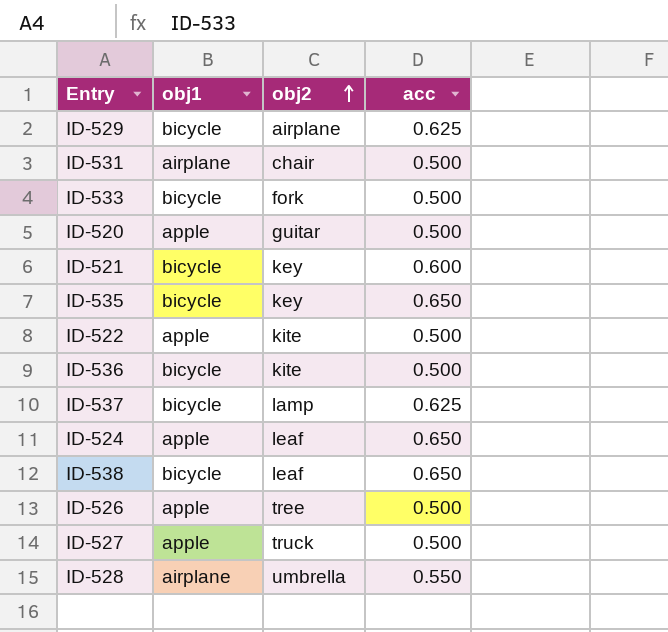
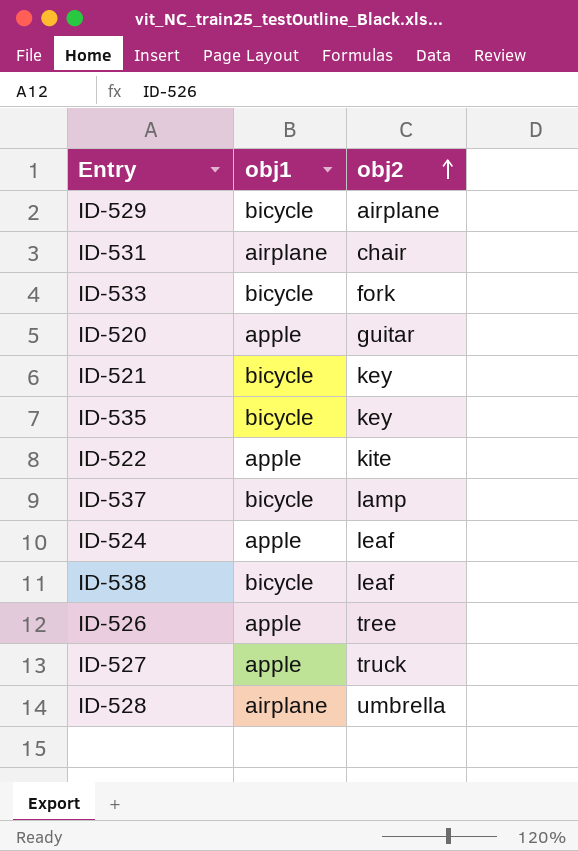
column acc | position: 4 -> none
row ID-536: bicycle | kite | 0.500 -> none

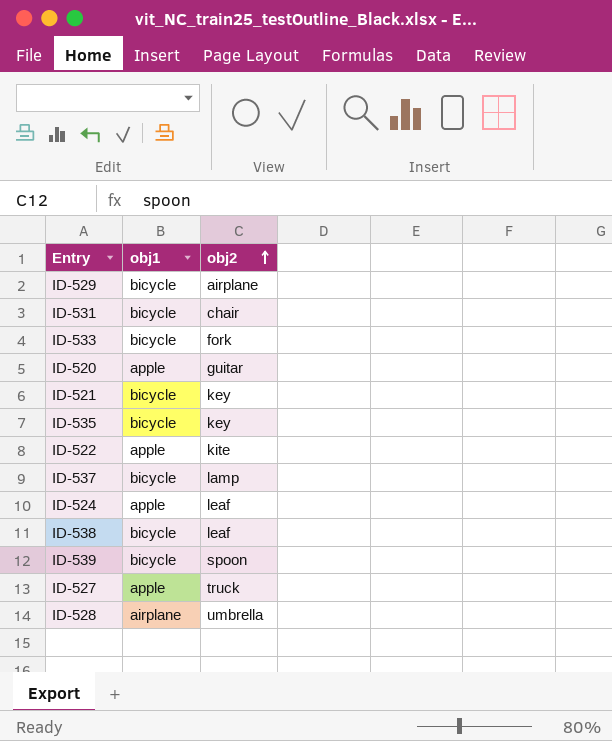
row ID-526: apple | tree -> none
ID-531 | obj1: airplane -> bicycle
row ID-539: none -> bicycle | spoon

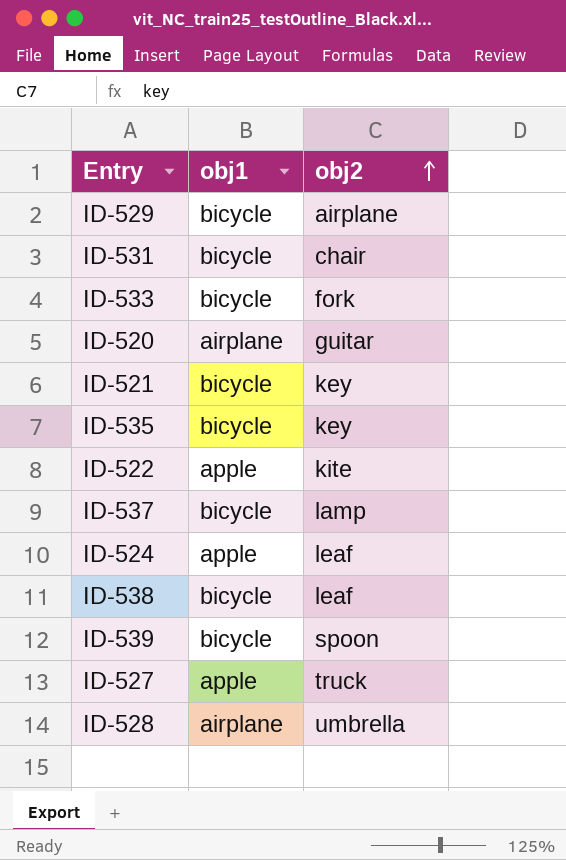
ID-520 | obj1: apple -> airplane

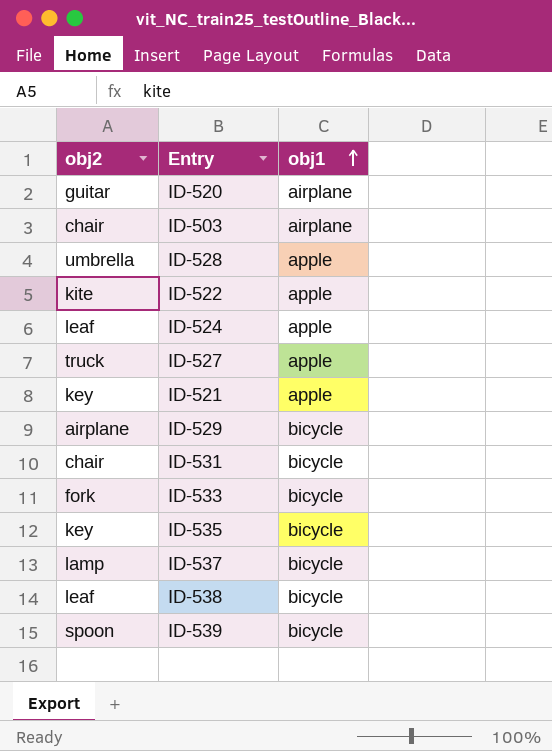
row order: obj2 ascending -> obj1 ascending
column obj2 | position: 3 -> 1
row ID-503: none -> chair | airplane
ID-528 | obj1: airplane -> apple
ID-521 | obj1: bicycle -> apple

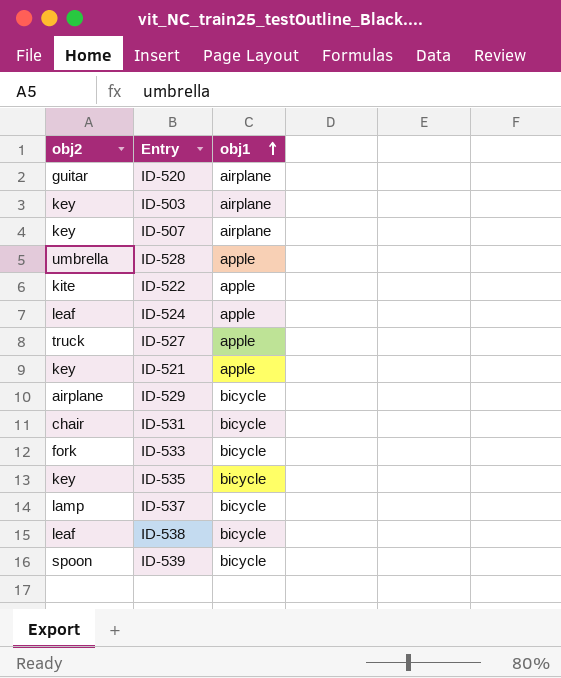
ID-503 | obj2: chair -> key
row ID-507: none -> key | airplane

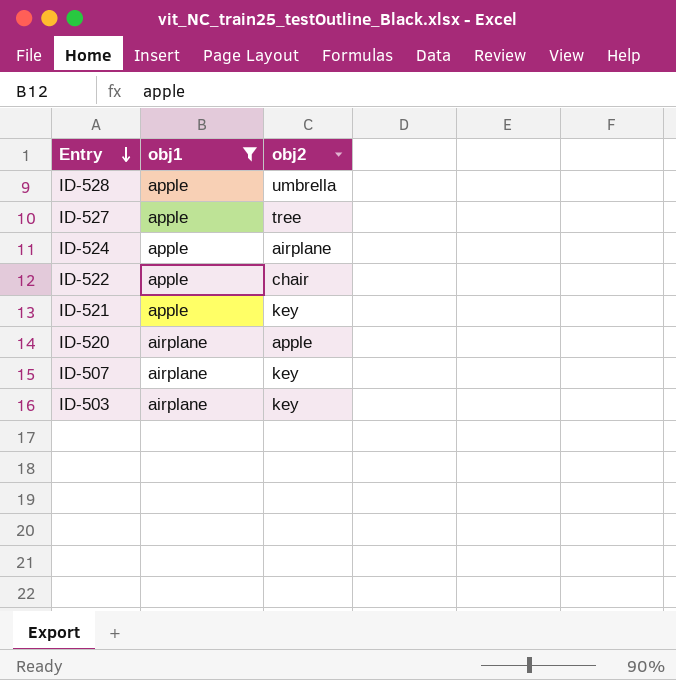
filter: none -> obj1 != bicycle
row order: obj1 ascending -> Entry descending
column obj2 | position: 1 -> 3
ID-527 | obj2: truck -> tree
ID-524 | obj2: leaf -> airplane
ID-522 | obj2: kite -> chair
ID-520 | obj2: guitar -> apple

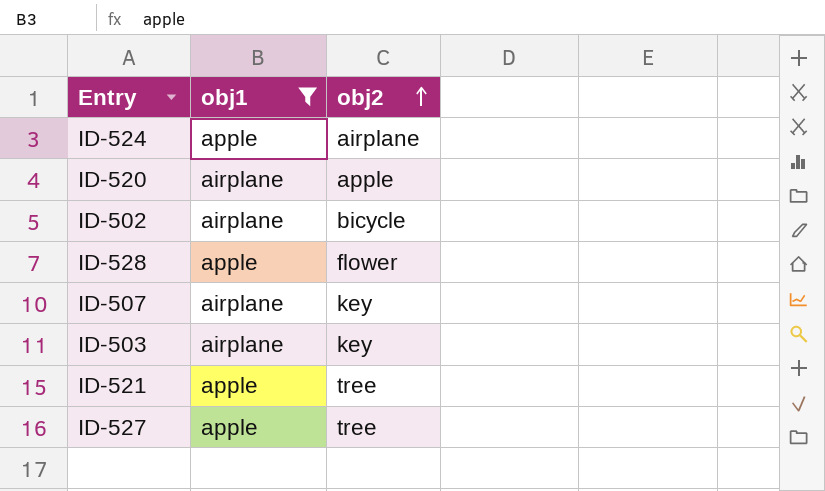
row order: Entry descending -> obj2 ascending
row ID-522: apple | chair -> none
row ID-502: none -> airplane | bicycle
ID-528 | obj2: umbrella -> flower
ID-521 | obj2: key -> tree

